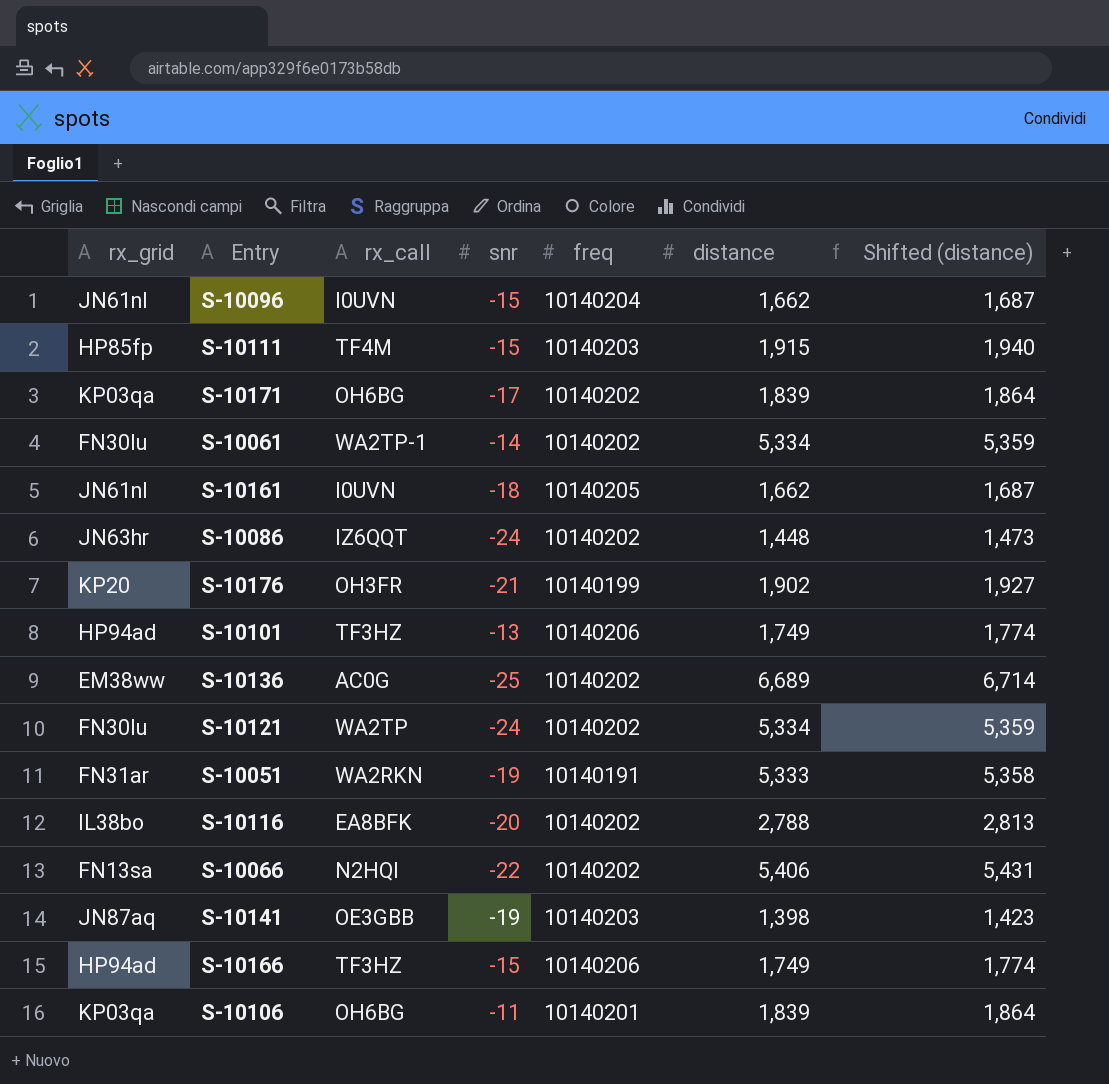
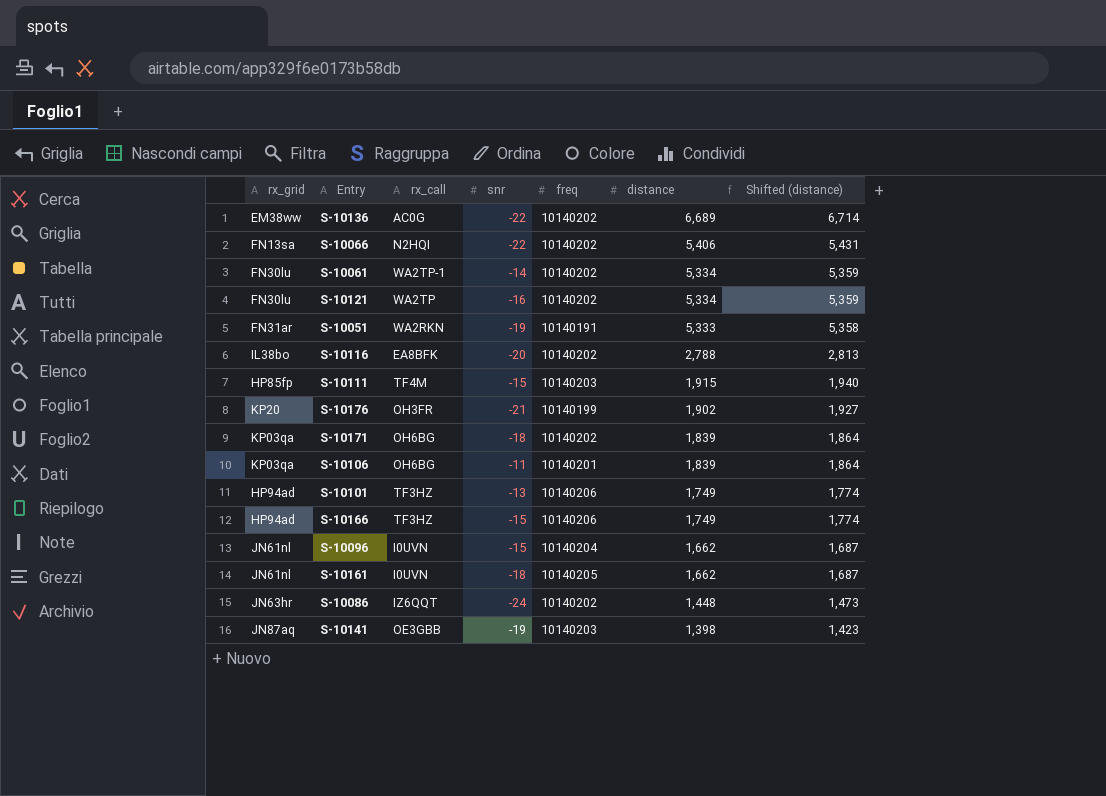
row order: none -> distance descending
S-10136 | snr: -25 -> -22
S-10121 | snr: -24 -> -16
S-10171 | snr: -17 -> -18

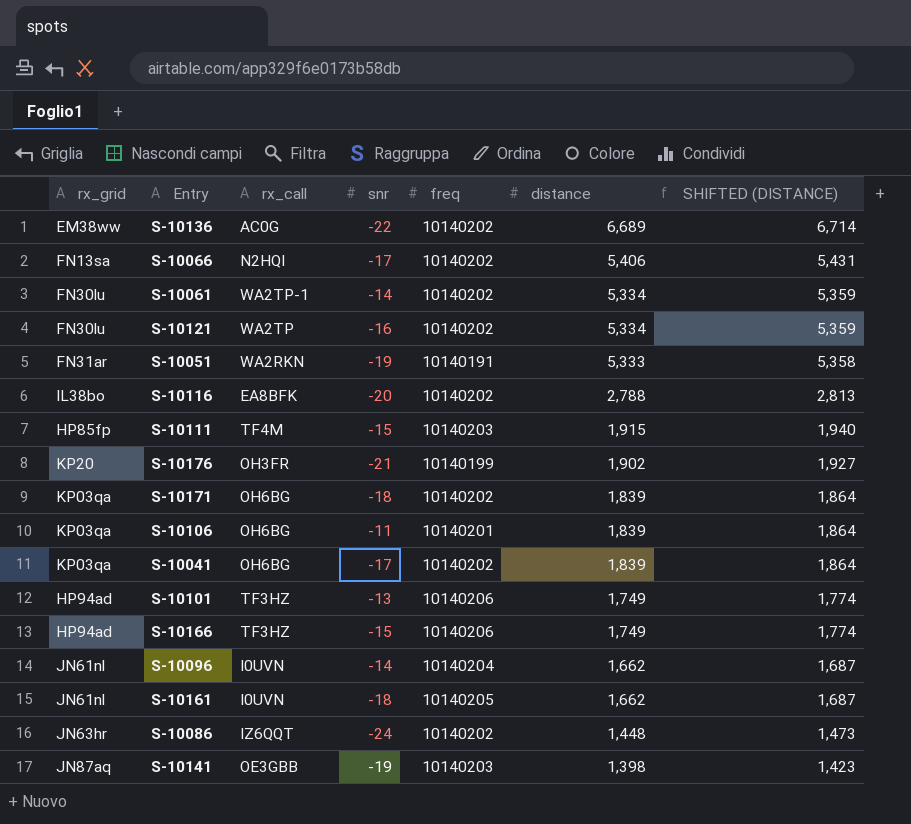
column name: Shifted (distance) -> SHIFTED (DISTANCE)
S-10066 | snr: -22 -> -17
row S-10041: none -> KP03qa | OH6BG | -17 | 10140202 | 1,839 | 1,864
S-10096 | snr: -15 -> -14

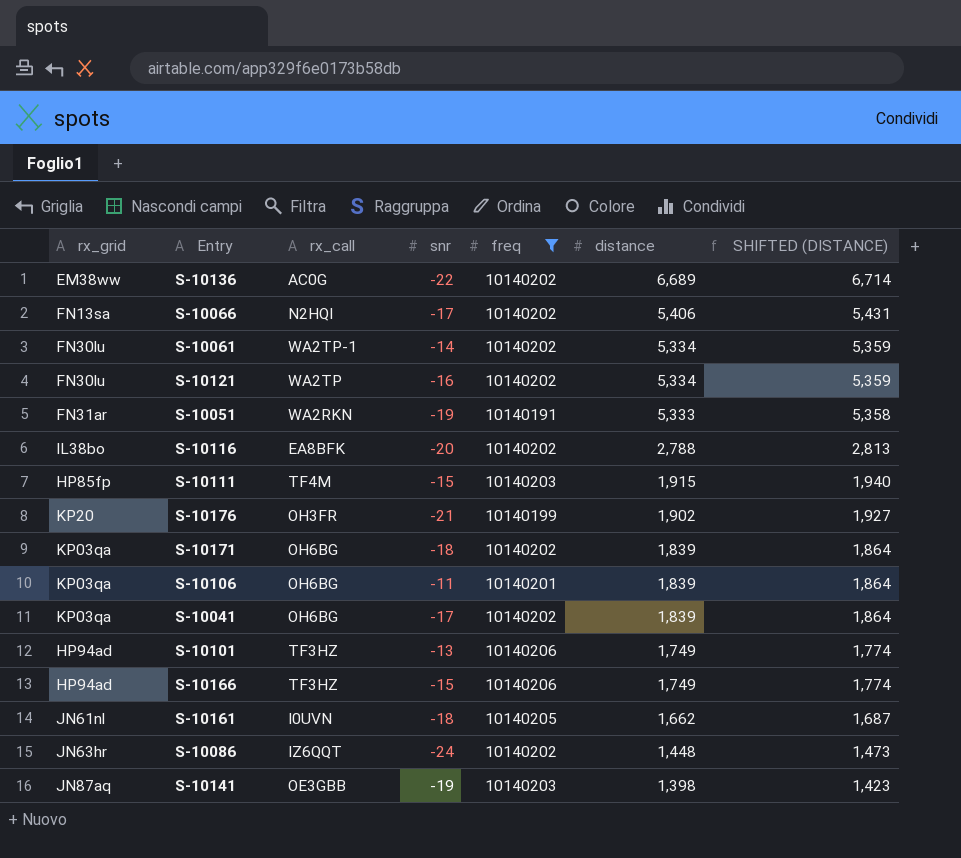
filter: none -> freq != 10140204

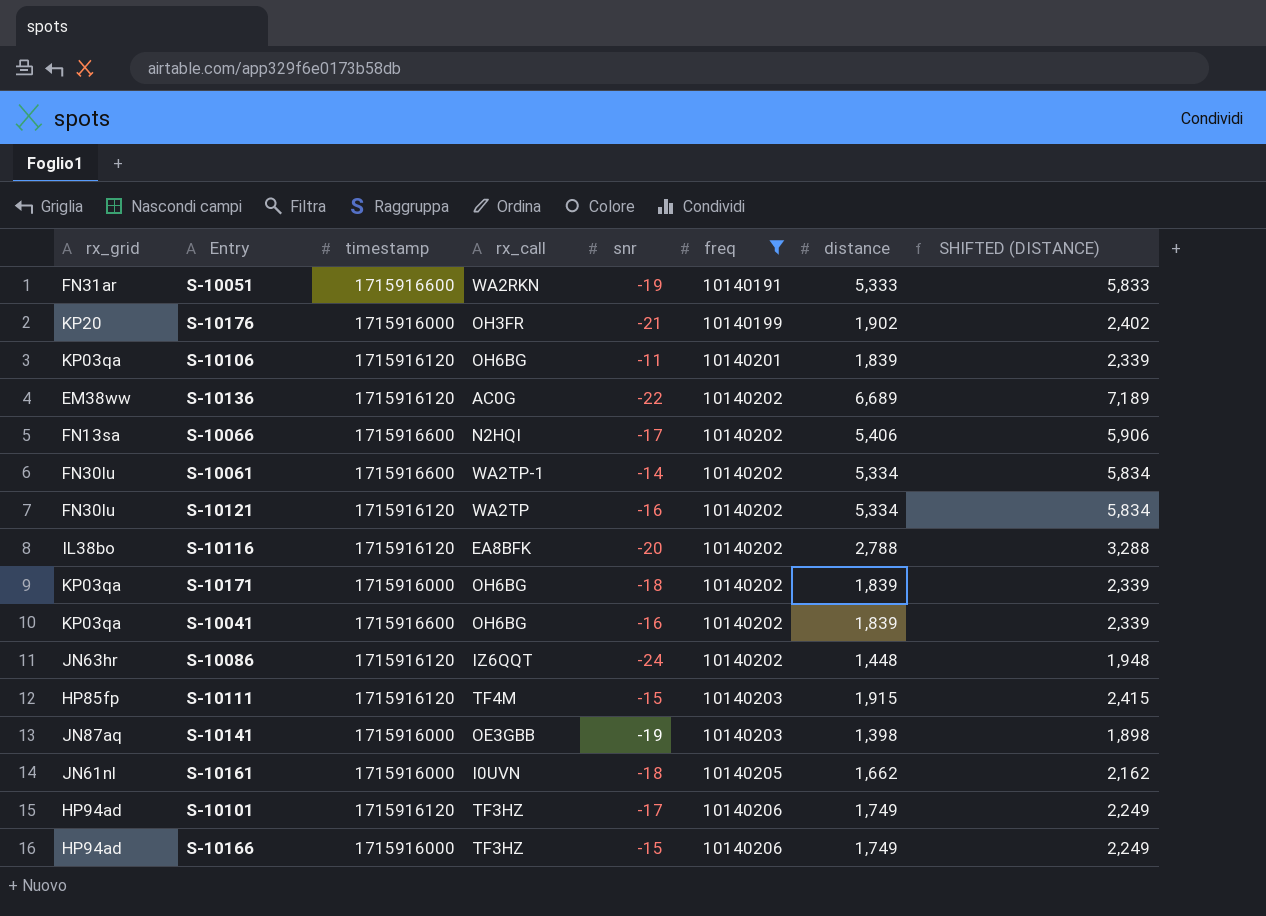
row order: distance descending -> freq ascending
column timestamp | position: none -> 3
column SHIFTED (DISTANCE) | formula: [distance] + 25 -> [distance] + 500
S-10041 | snr: -17 -> -16
S-10101 | snr: -13 -> -17

